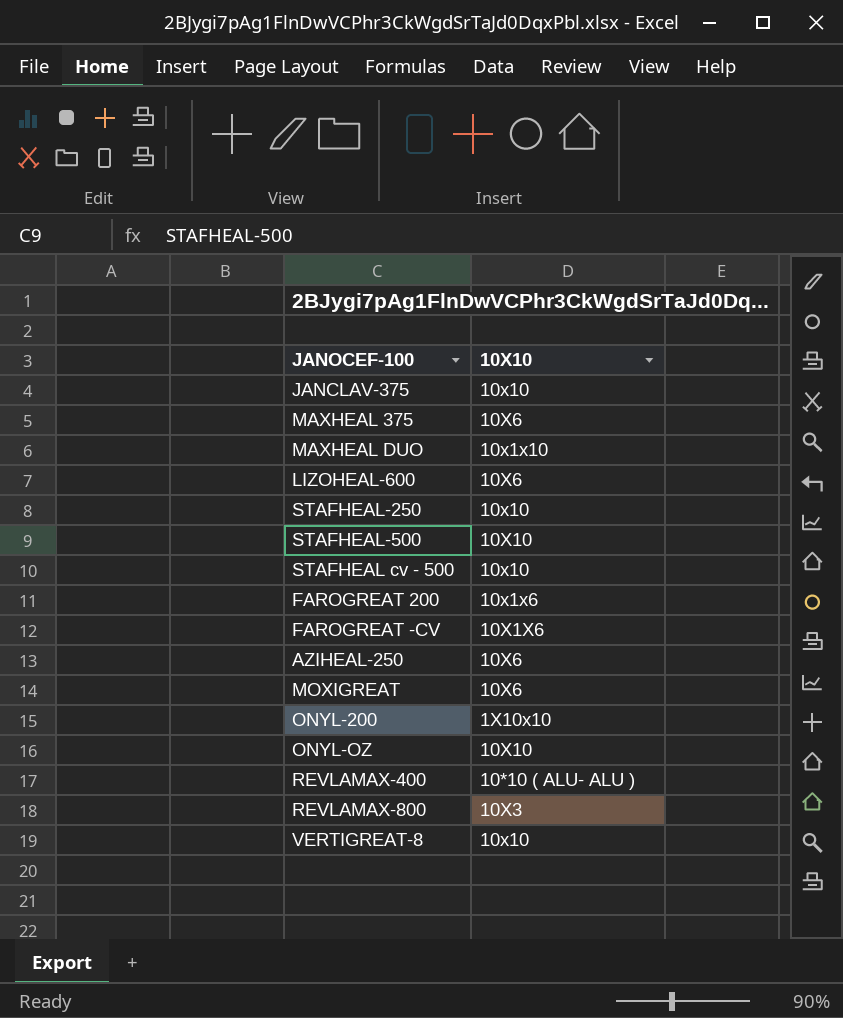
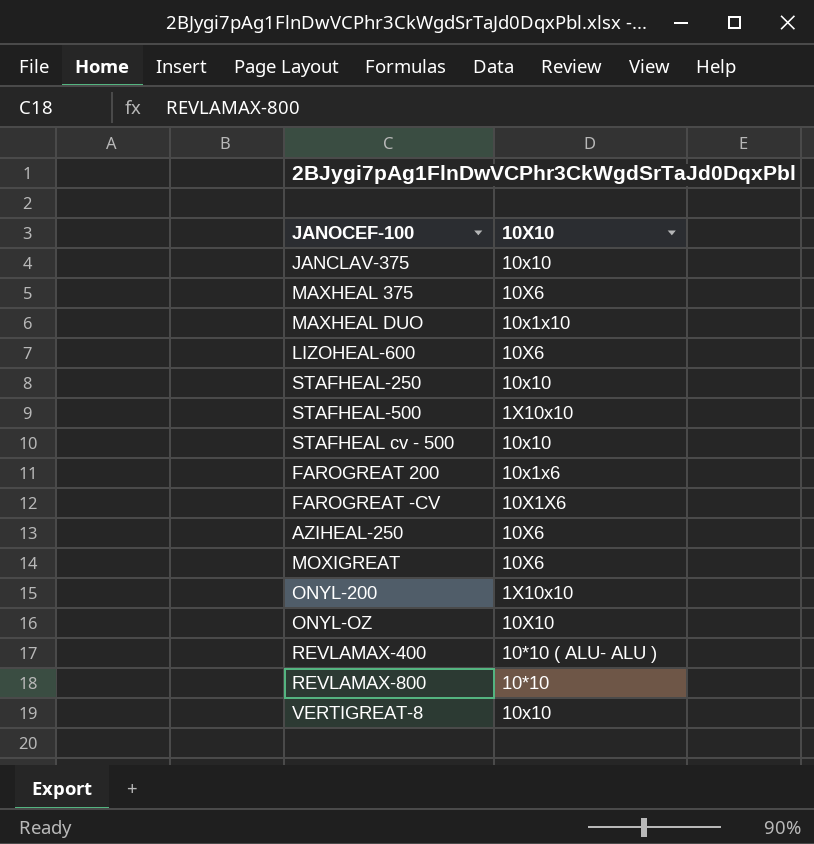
STAFHEAL-500 | 10X10: 10X10 -> 1X10x10
REVLAMAX-800 | 10X10: 10X3 -> 10*10

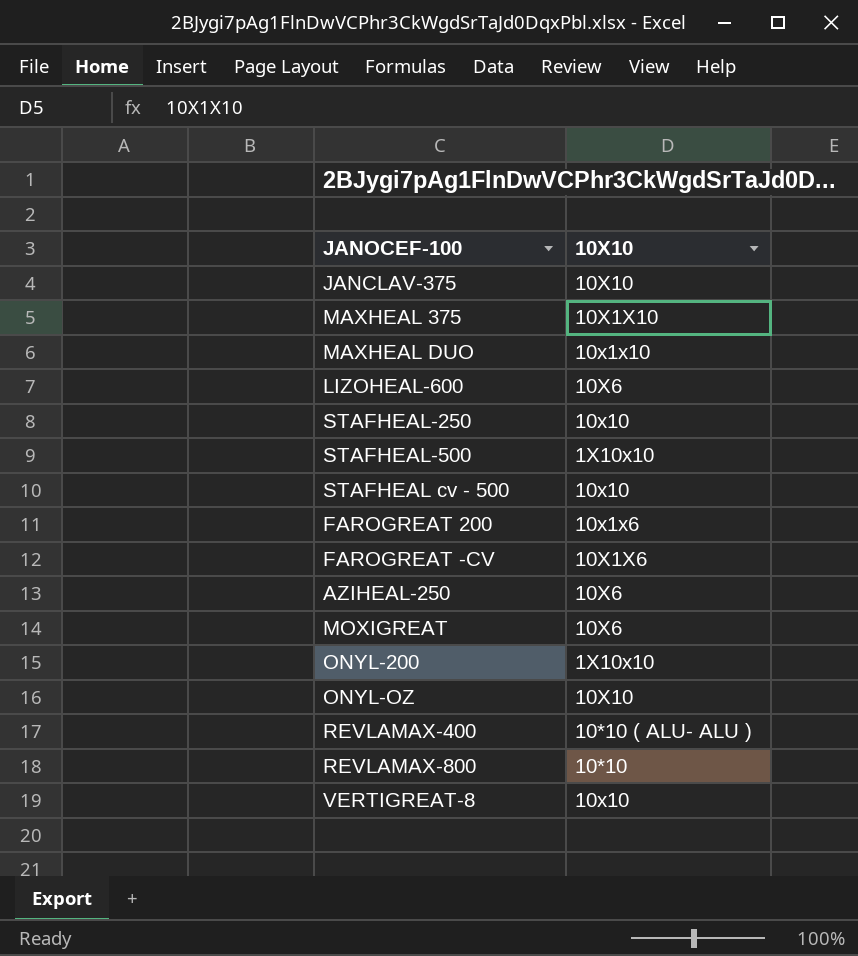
JANCLAV-375 | 10X10: 10x10 -> 10X10
MAXHEAL 375 | 10X10: 10X6 -> 10X1X10

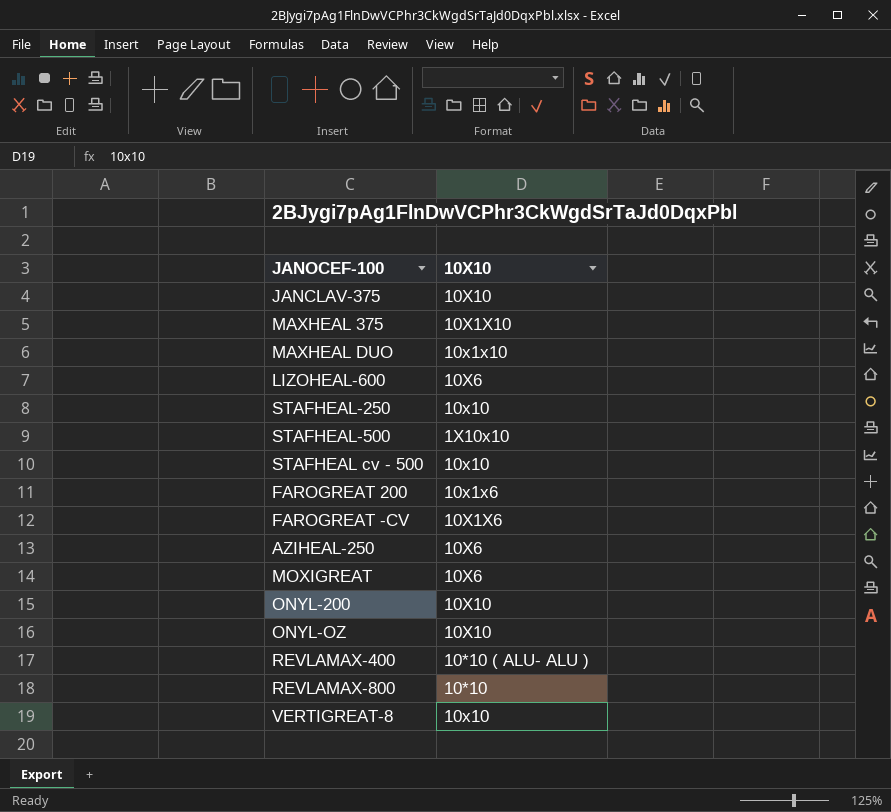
ONYL-200 | 10X10: 1X10x10 -> 10X10

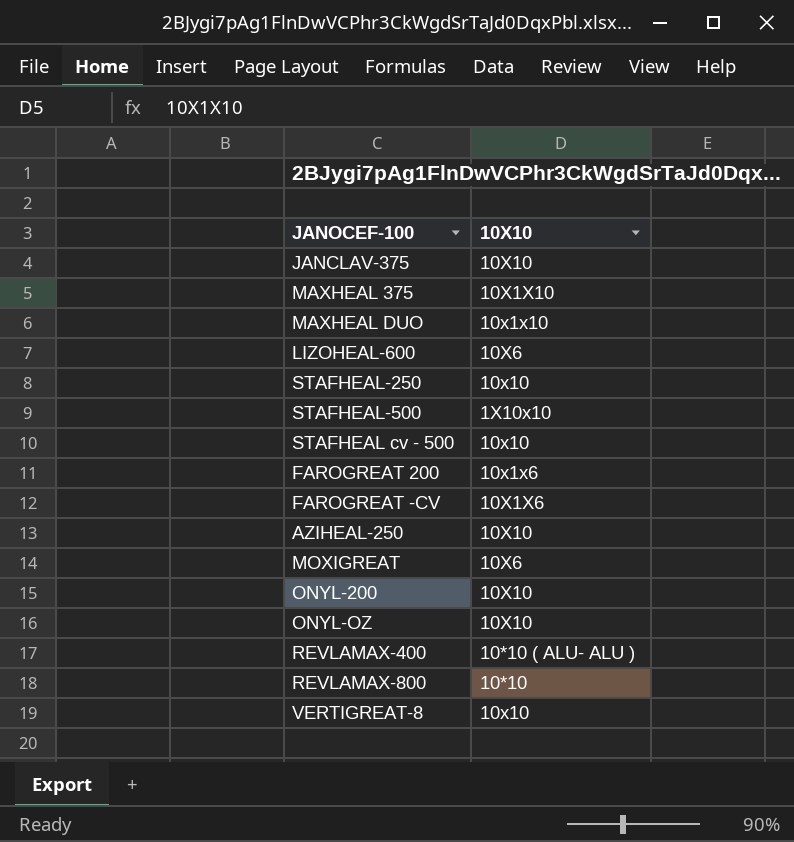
AZIHEAL-250 | 10X10: 10X6 -> 10X10

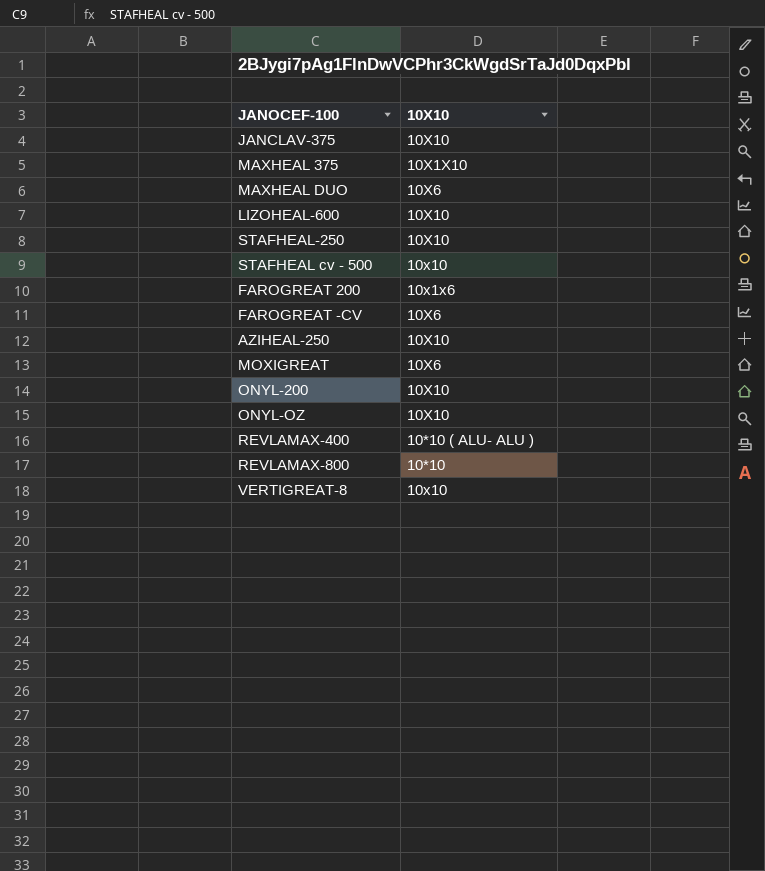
row STAFHEAL-500: 1X10x10 -> none
MAXHEAL DUO | 10X10: 10x1x10 -> 10X6
LIZOHEAL-600 | 10X10: 10X6 -> 10X10
STAFHEAL-250 | 10X10: 10x10 -> 10X10
FAROGREAT -CV | 10X10: 10X1X6 -> 10X6

